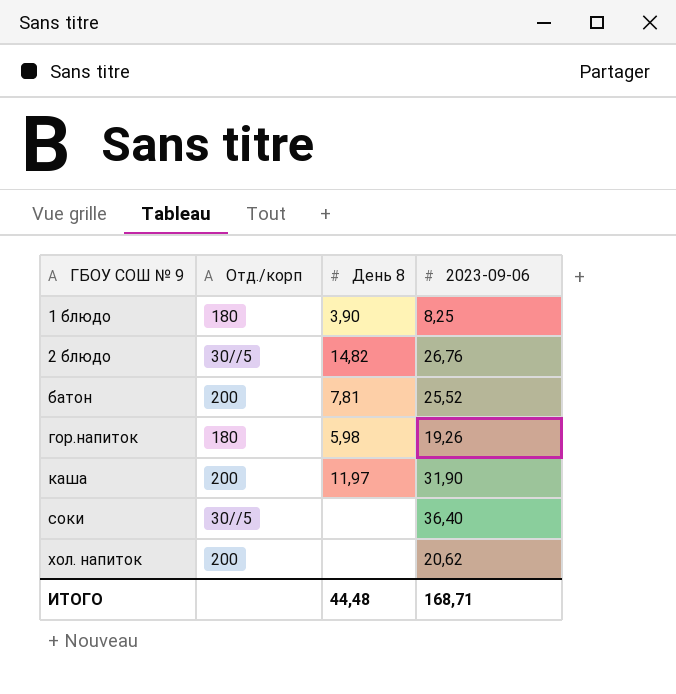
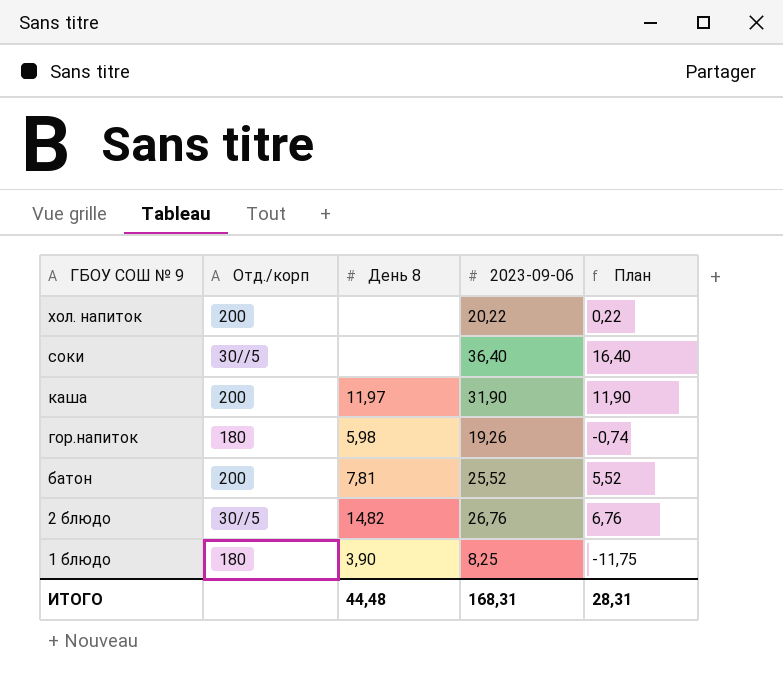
row order: ГБОУ СОШ № 9 ascending -> ГБОУ СОШ № 9 descending
column План | formula: none -> [2023-09-06] - 20
хол. напиток | 2023-09-06: 20,62 -> 20,22
ИТОГО | 2023-09-06: 168,71 -> 168,31

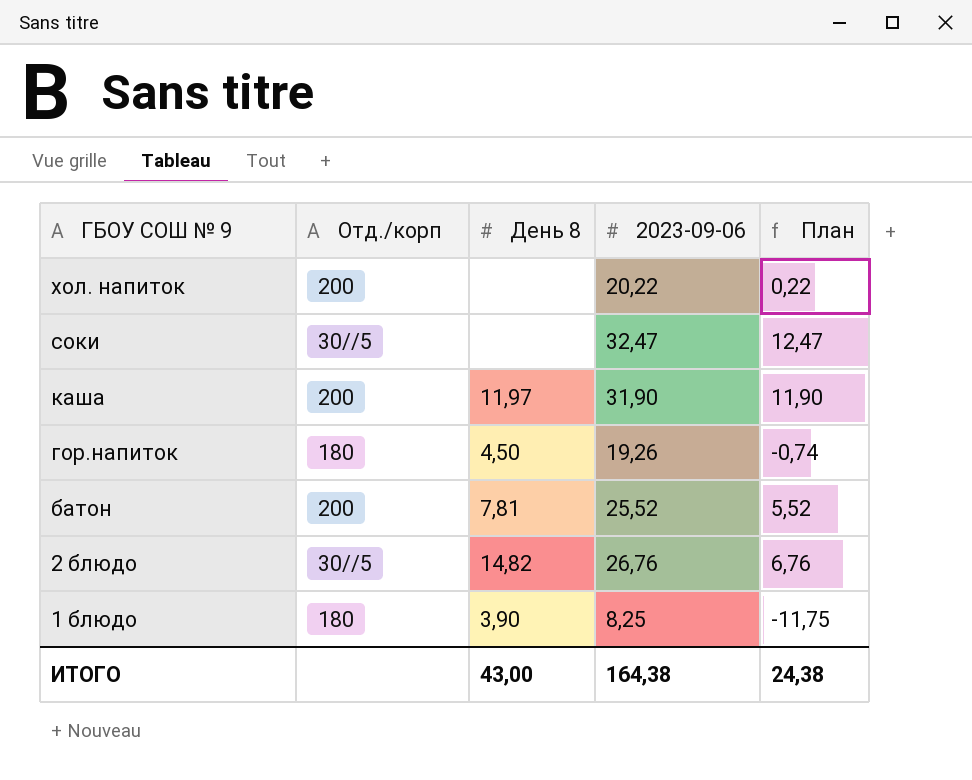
соки | 2023-09-06: 36,40 -> 32,47
соки | План: 16,40 -> 12,47
гор.напиток | День 8: 5,98 -> 4,50
ИТОГО | День 8: 44,48 -> 43,00
ИТОГО | 2023-09-06: 168,31 -> 164,38
ИТОГО | План: 28,31 -> 24,38

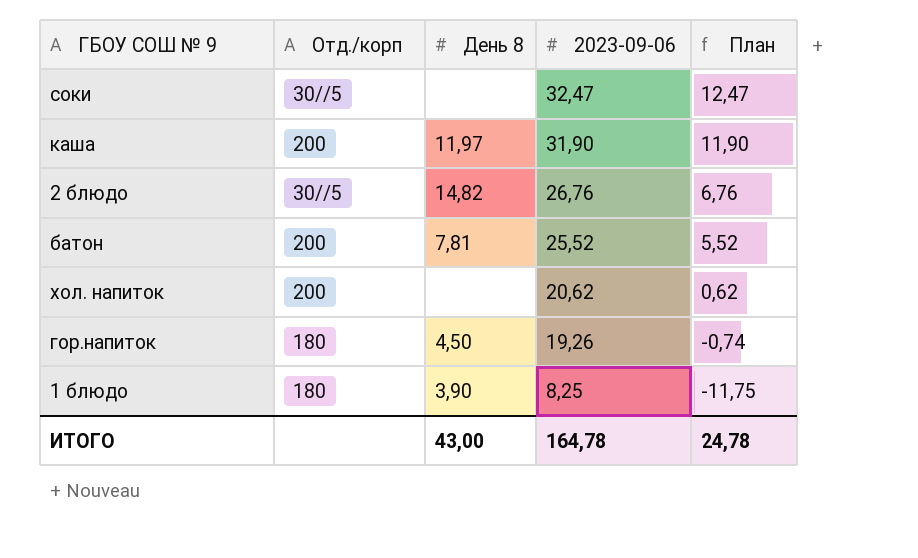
row order: ГБОУ СОШ № 9 descending -> 2023-09-06 descending
хол. напиток | 2023-09-06: 20,22 -> 20,62
хол. напиток | План: 0,22 -> 0,62
ИТОГО | 2023-09-06: 164,38 -> 164,78
ИТОГО | План: 24,38 -> 24,78

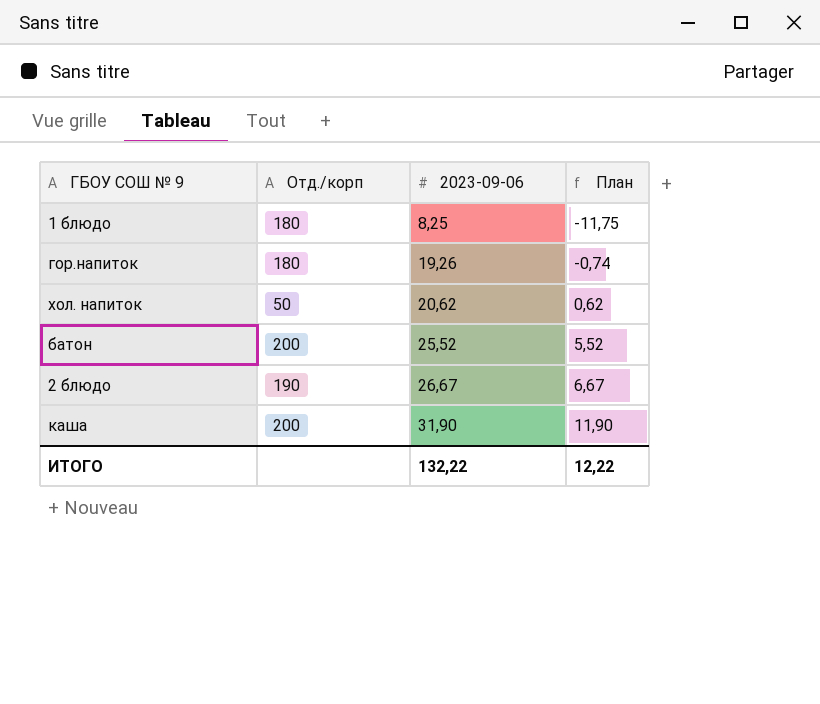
row order: 2023-09-06 descending -> 2023-09-06 ascending
column День 8 | position: 3 -> none
row соки: 30//5 | none | 32,47 | 12,47 -> none
хол. напиток | Отд./корп: 200 -> 50
2 блюдо | Отд./корп: 30//5 -> 190
2 блюдо | 2023-09-06: 26,76 -> 26,67
2 блюдо | План: 6,76 -> 6,67
ИТОГО | 2023-09-06: 164,78 -> 132,22
ИТОГО | План: 24,78 -> 12,22

